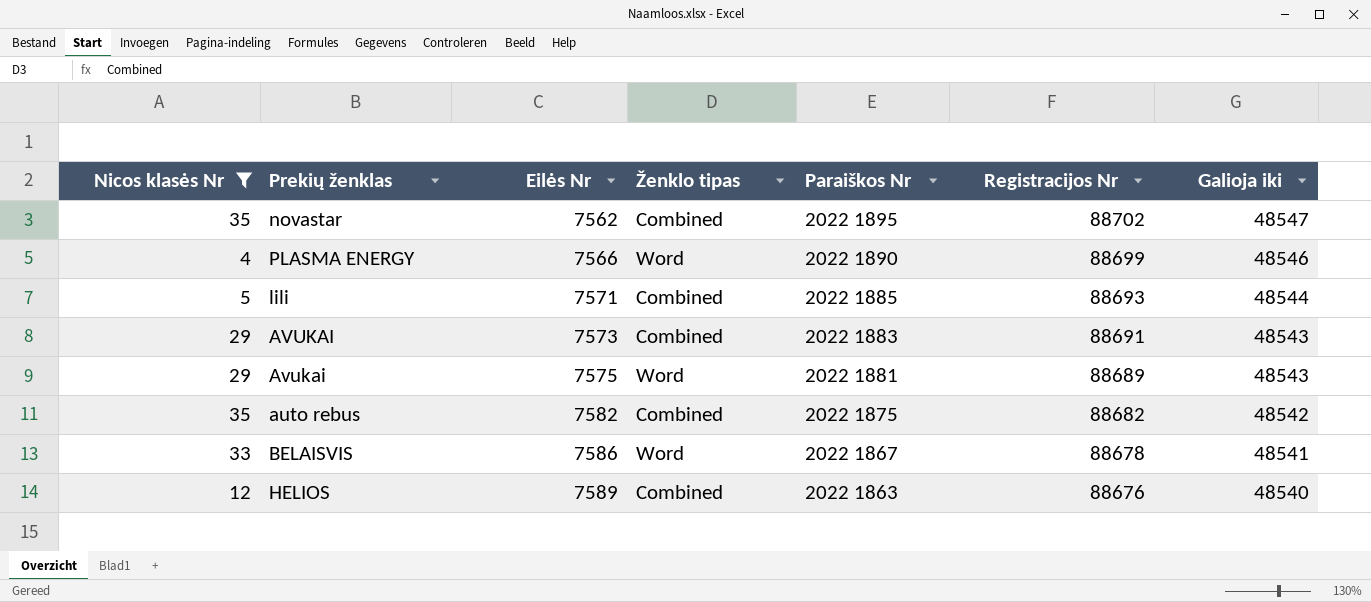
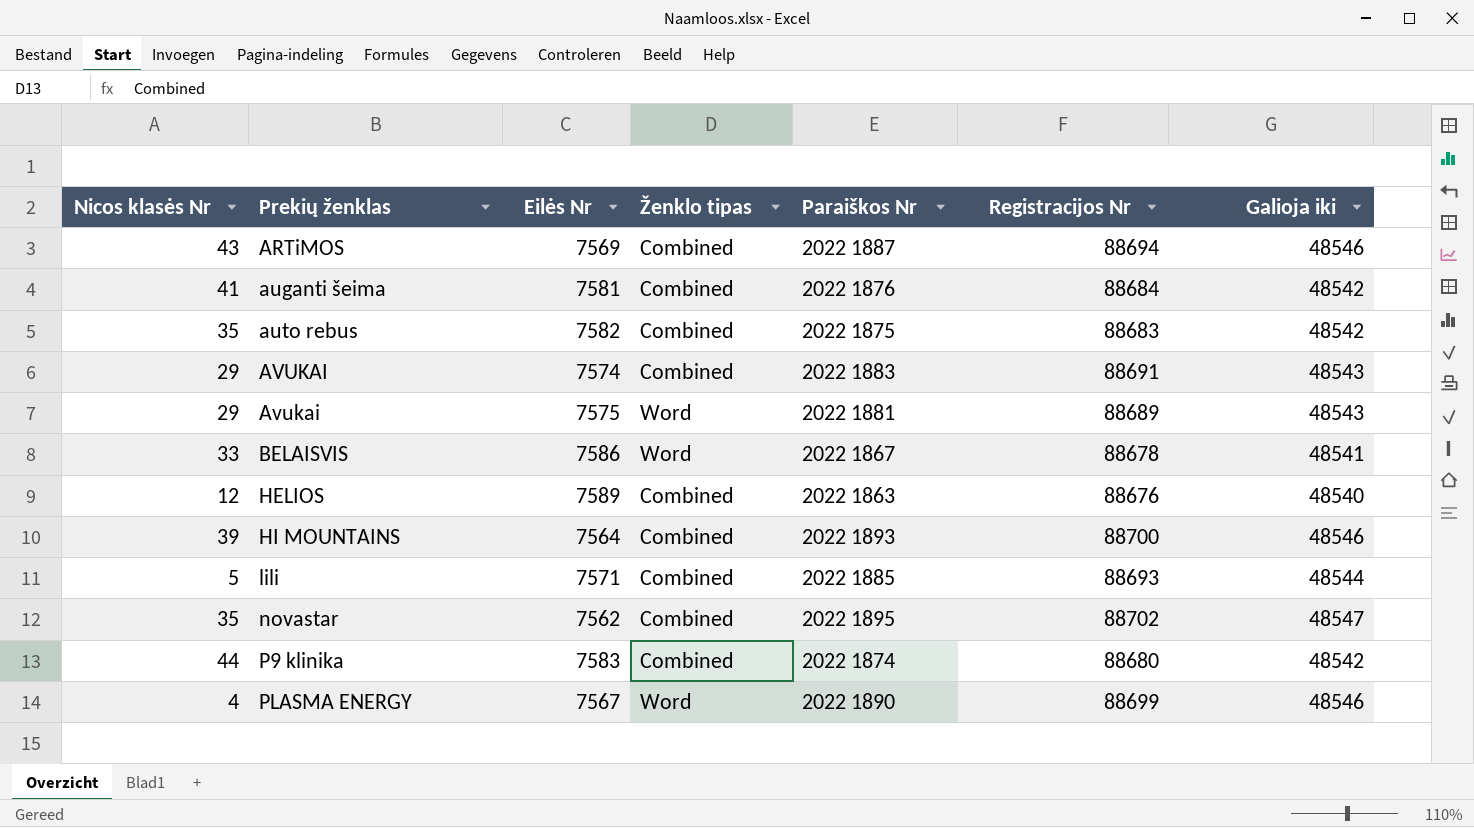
filter: Nicos klasės Nr <= 35 -> none
row order: Eilės Nr ascending -> Prekių ženklas ascending
auto rebus | Registracijos Nr: 88682 -> 88683
AVUKAI | Eilės Nr: 7573 -> 7574
PLASMA ENERGY | Eilės Nr: 7566 -> 7567

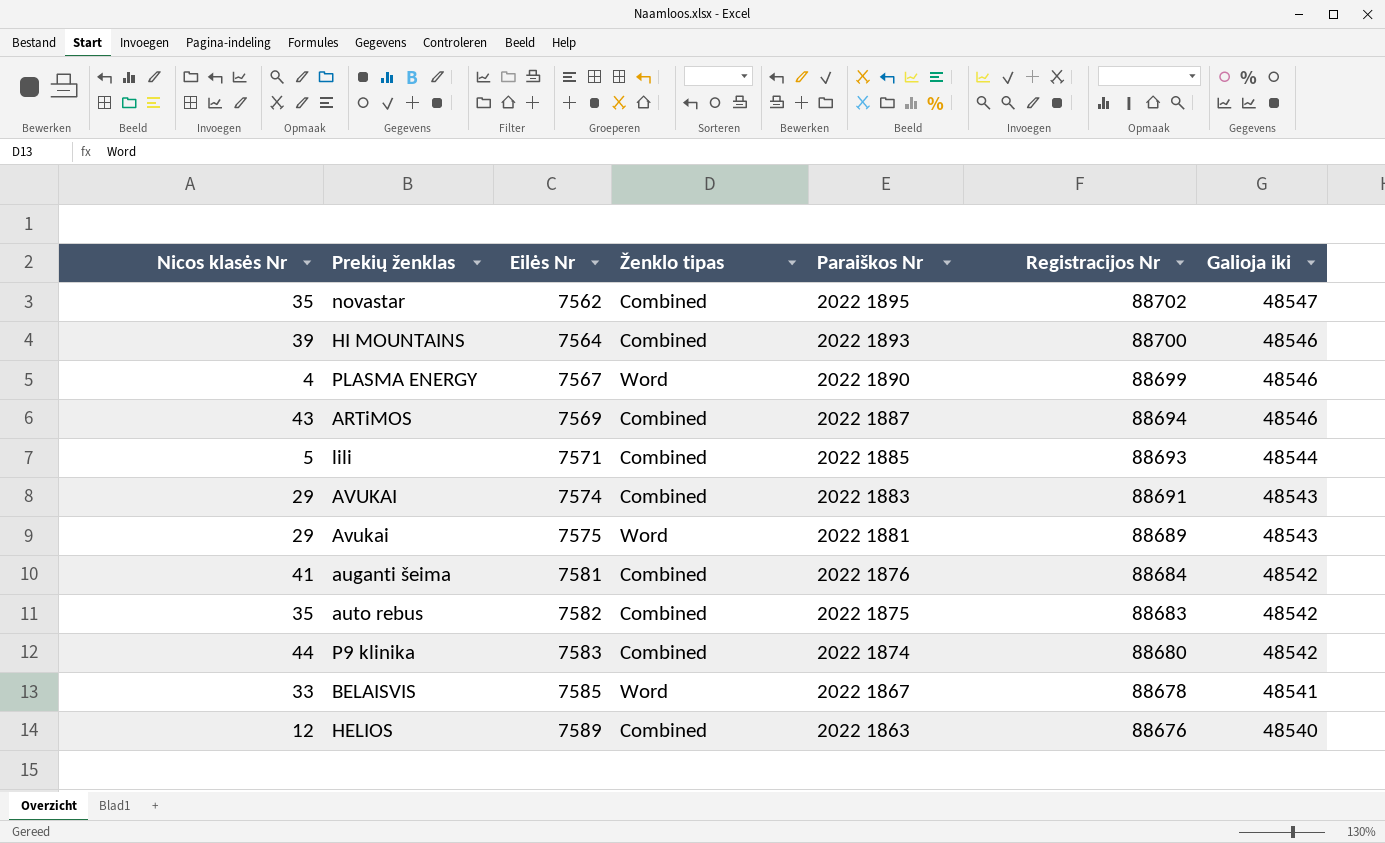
row order: Prekių ženklas ascending -> Eilės Nr ascending
BELAISVIS | Eilės Nr: 7586 -> 7585

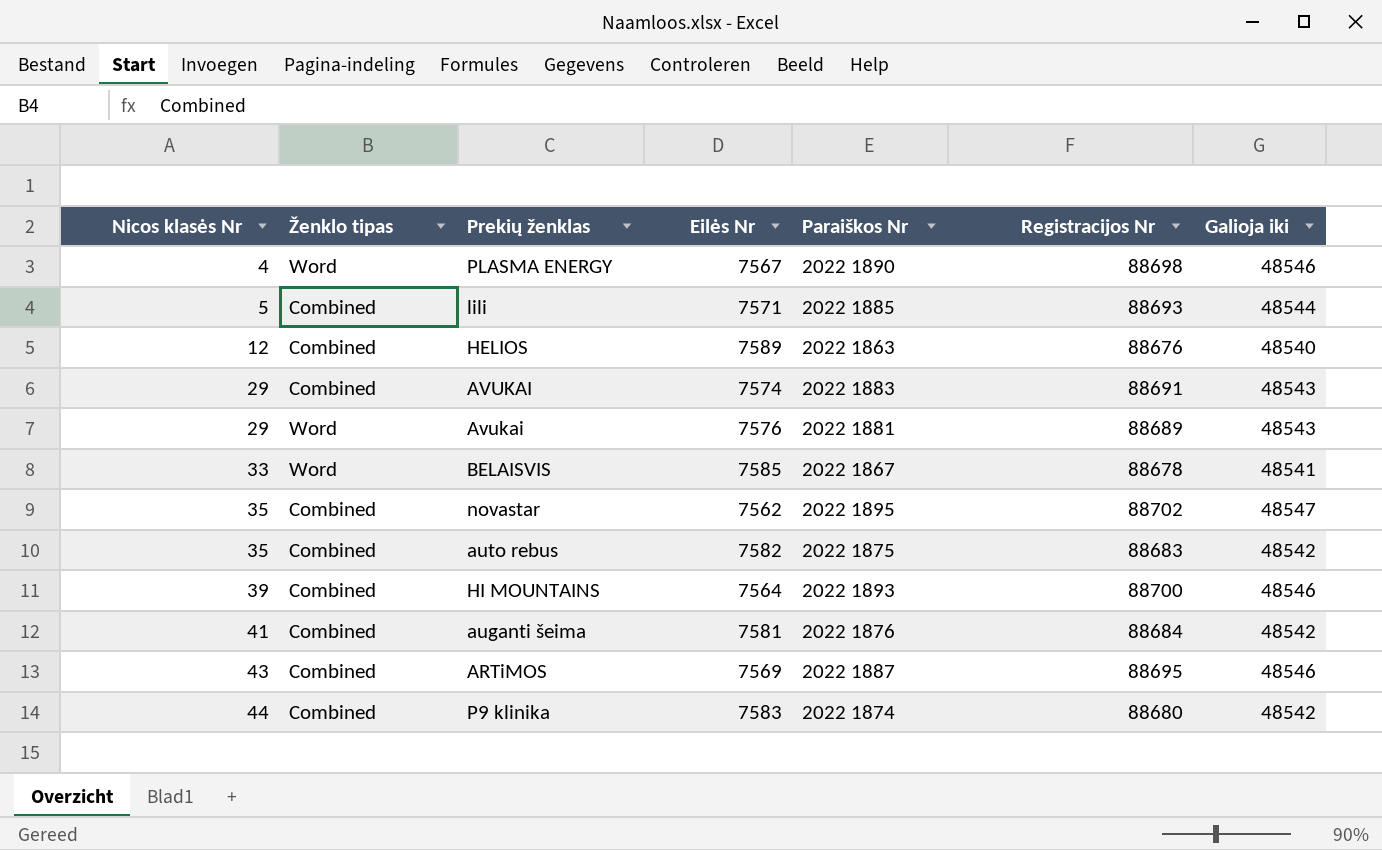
row order: Eilės Nr ascending -> Nicos klasės Nr ascending
column Ženklo tipas | position: 4 -> 2
PLASMA ENERGY | Registracijos Nr: 88699 -> 88698
Avukai | Eilės Nr: 7575 -> 7576
ARTiMOS | Registracijos Nr: 88694 -> 88695

